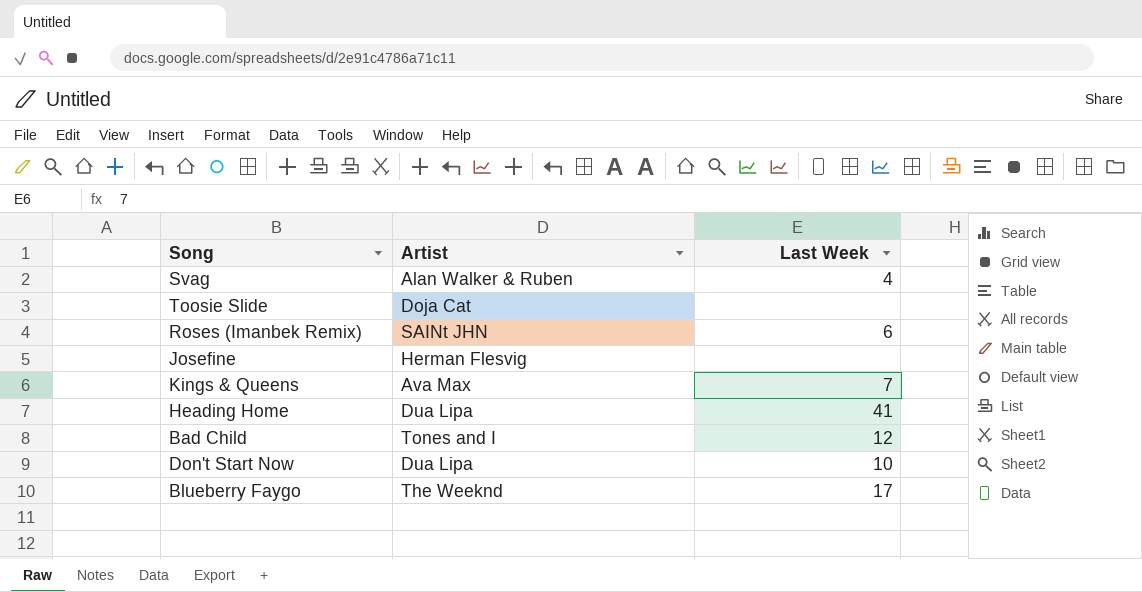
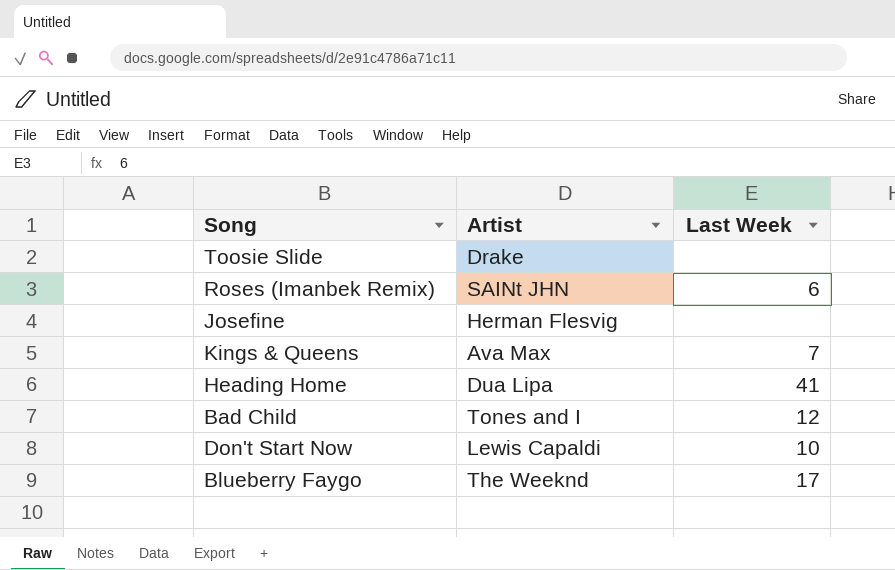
row Svag: Alan Walker & Ruben | 4 -> none
Toosie Slide | Artist: Doja Cat -> Drake
Don't Start Now | Artist: Dua Lipa -> Lewis Capaldi

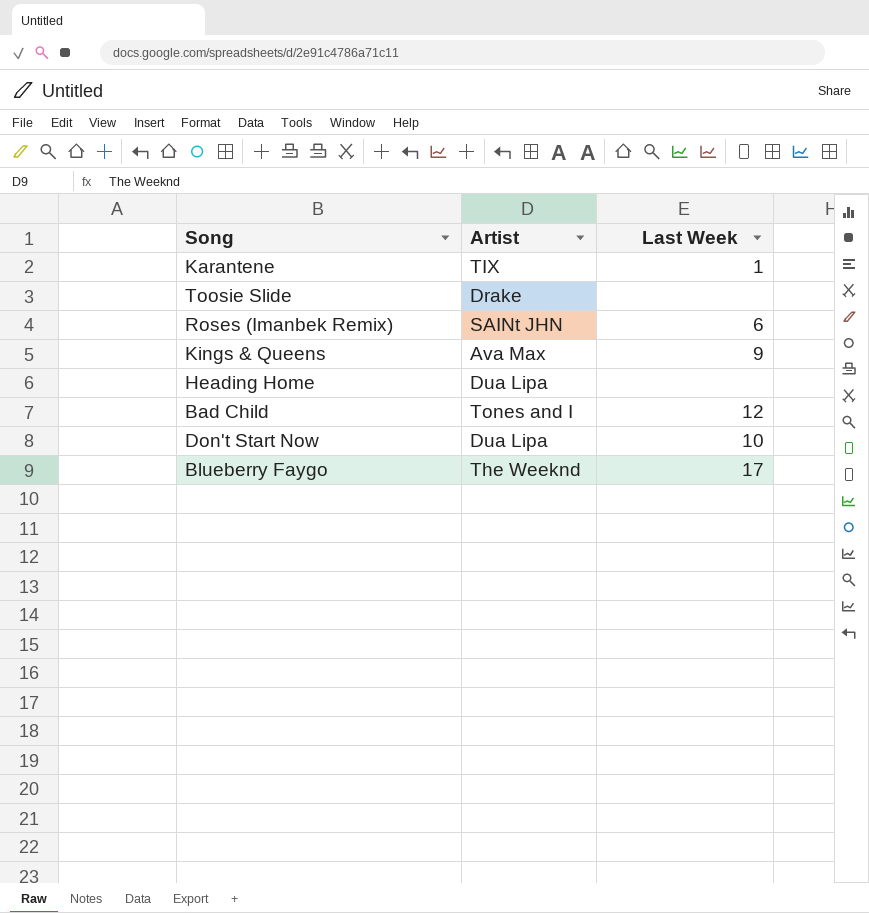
row Josefine: Herman Flesvig | none -> none
row Karantene: none -> TIX | 1
Kings & Queens | Last Week: 7 -> 9
Heading Home | Last Week: 41 -> none
Don't Start Now | Artist: Lewis Capaldi -> Dua Lipa

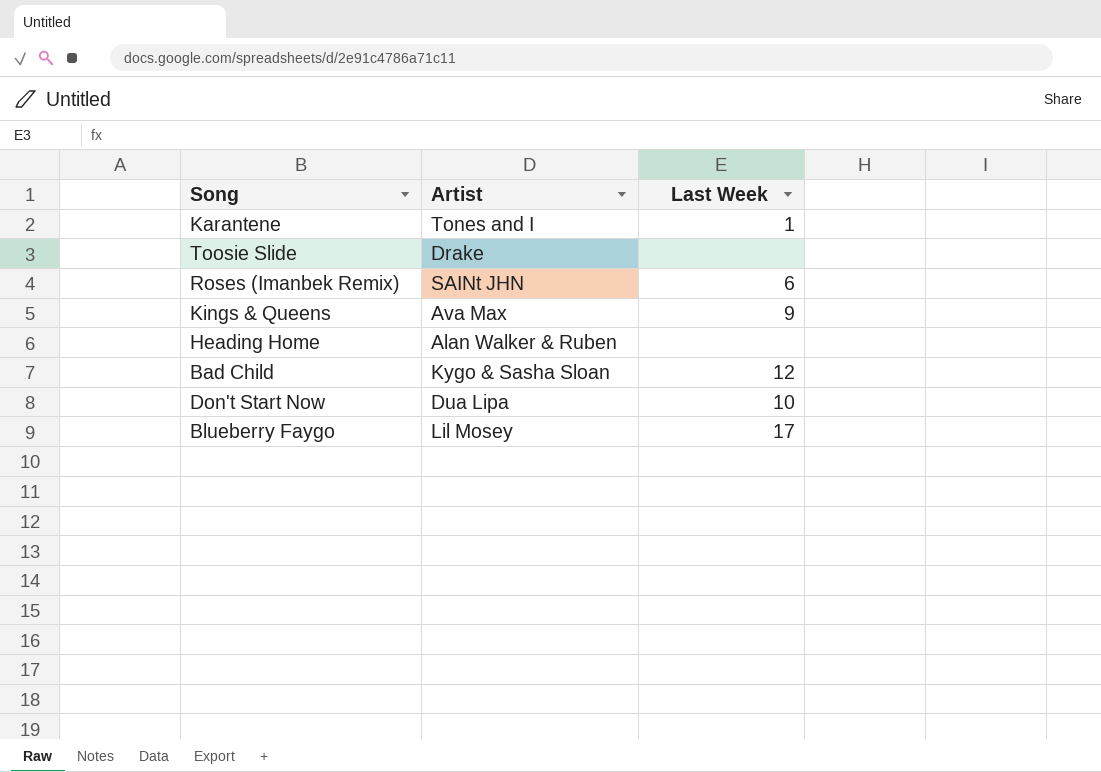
Karantene | Artist: TIX -> Tones and I
Heading Home | Artist: Dua Lipa -> Alan Walker & Ruben
Bad Child | Artist: Tones and I -> Kygo & Sasha Sloan
Blueberry Faygo | Artist: The Weeknd -> Lil Mosey

